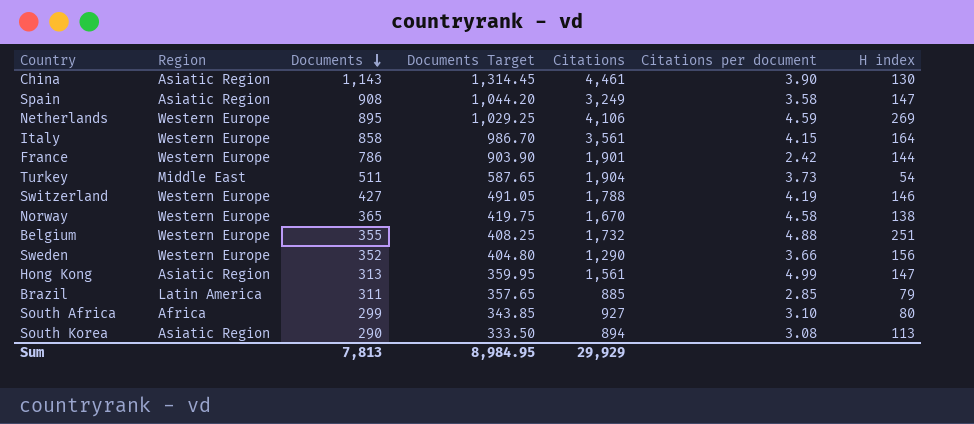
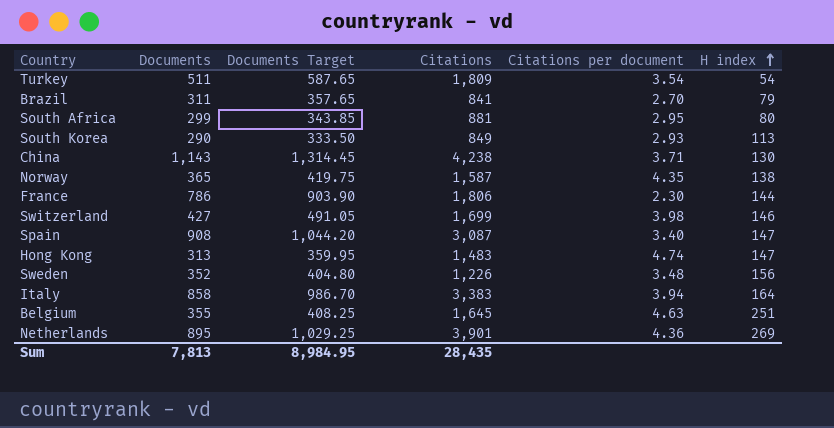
row order: Documents descending -> H index ascending
column Region | position: 2 -> none
Turkey | Citations: 1,904 -> 1,809
Turkey | Citations per document: 3.73 -> 3.54
Brazil | Citations: 885 -> 841
Brazil | Citations per document: 2.85 -> 2.70
South Africa | Citations: 927 -> 881
South Africa | Citations per document: 3.10 -> 2.95
South Korea | Citations: 894 -> 849
South Korea | Citations per document: 3.08 -> 2.93
China | Citations: 4,461 -> 4,238
China | Citations per document: 3.90 -> 3.71
Norway | Citations: 1,670 -> 1,587
Norway | Citations per document: 4.58 -> 4.35
France | Citations: 1,901 -> 1,806
France | Citations per document: 2.42 -> 2.30
Switzerland | Citations: 1,788 -> 1,699
Switzerland | Citations per document: 4.19 -> 3.98
Spain | Citations: 3,249 -> 3,087
Spain | Citations per document: 3.58 -> 3.40
Hong Kong | Citations: 1,561 -> 1,483
Hong Kong | Citations per document: 4.99 -> 4.74
Sweden | Citations: 1,290 -> 1,226
Sweden | Citations per document: 3.66 -> 3.48
Italy | Citations: 3,561 -> 3,383
Italy | Citations per document: 4.15 -> 3.94
Belgium | Citations: 1,732 -> 1,645
Belgium | Citations per document: 4.88 -> 4.63
Netherlands | Citations: 4,106 -> 3,901
Netherlands | Citations per document: 4.59 -> 4.36
Sum | Citations: 29,929 -> 28,435

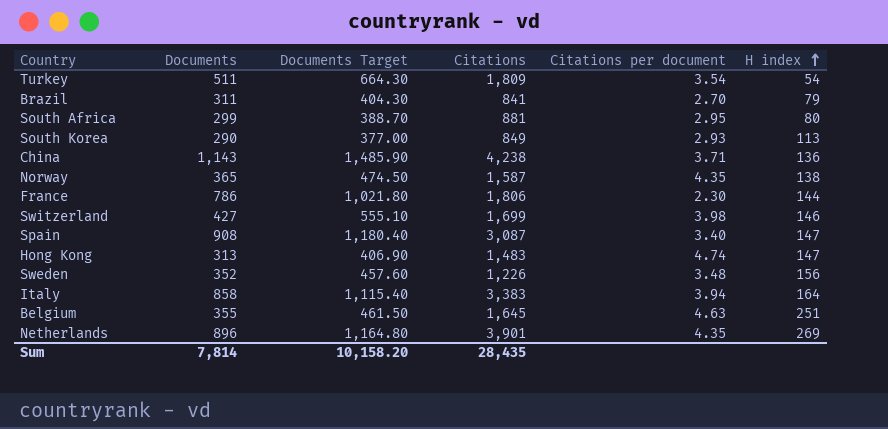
column Documents Target | formula: [Documents] * 1.15 -> [Documents] * 1.3
China | H index: 130 -> 136
Netherlands | Documents: 895 -> 896
Netherlands | Citations per document: 4.36 -> 4.35
Sum | Documents: 7,813 -> 7,814
Sum | Documents Target: 8,984.95 -> 10,158.20

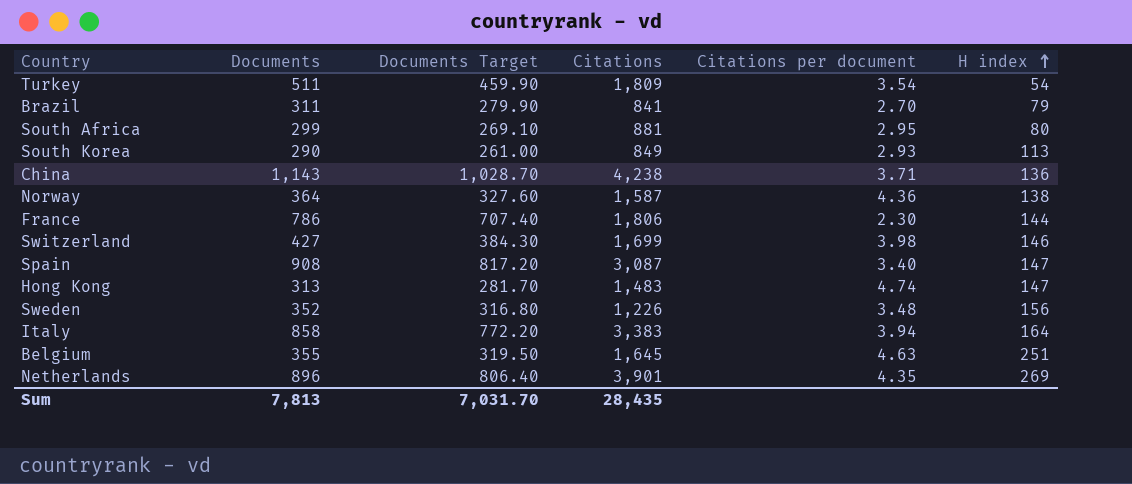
column Documents Target | formula: [Documents] * 1.3 -> [Documents] * 0.9
Norway | Documents: 365 -> 364
Norway | Citations per document: 4.35 -> 4.36
Sum | Documents: 7,814 -> 7,813
Sum | Documents Target: 10,158.20 -> 7,031.70

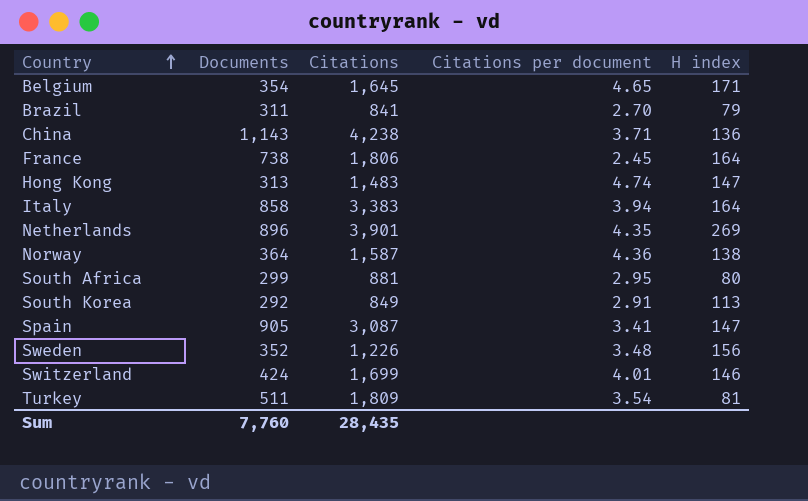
row order: H index ascending -> Country ascending
column Documents Target | formula: [Documents] * 0.9 -> none
Belgium | Documents: 355 -> 354
Belgium | Citations per document: 4.63 -> 4.65
Belgium | H index: 251 -> 171
France | Documents: 786 -> 738
France | Citations per document: 2.30 -> 2.45
France | H index: 144 -> 164
South Korea | Documents: 290 -> 292
South Korea | Citations per document: 2.93 -> 2.91
Spain | Documents: 908 -> 905
Spain | Citations per document: 3.40 -> 3.41
Switzerland | Documents: 427 -> 424
Switzerland | Citations per document: 3.98 -> 4.01
Turkey | H index: 54 -> 81
Sum | Documents: 7,813 -> 7,760

